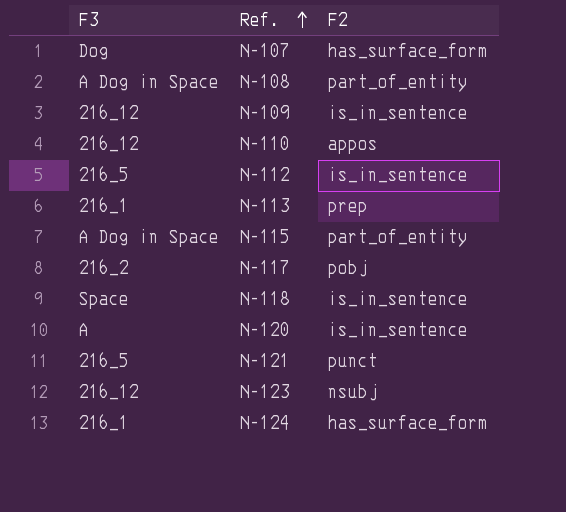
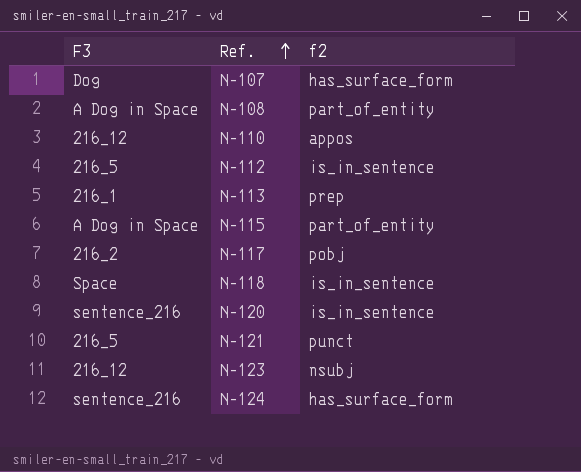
column name: F2 -> f2
row N-109: 216_12 | is_in_sentence -> none
N-120 | F3: A -> sentence_216
N-124 | F3: 216_1 -> sentence_216

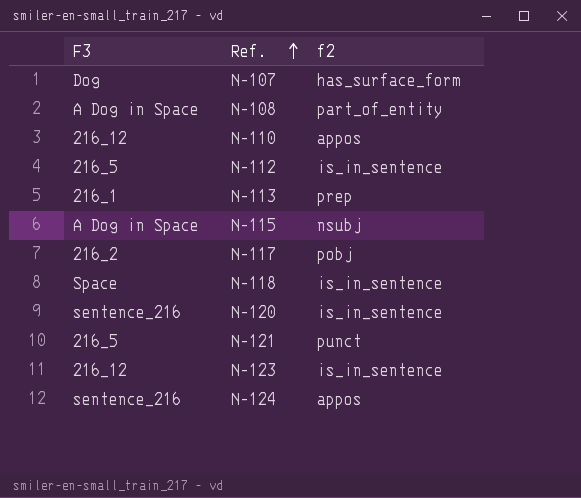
N-115 | f2: part_of_entity -> nsubj
N-123 | f2: nsubj -> is_in_sentence
N-124 | f2: has_surface_form -> appos

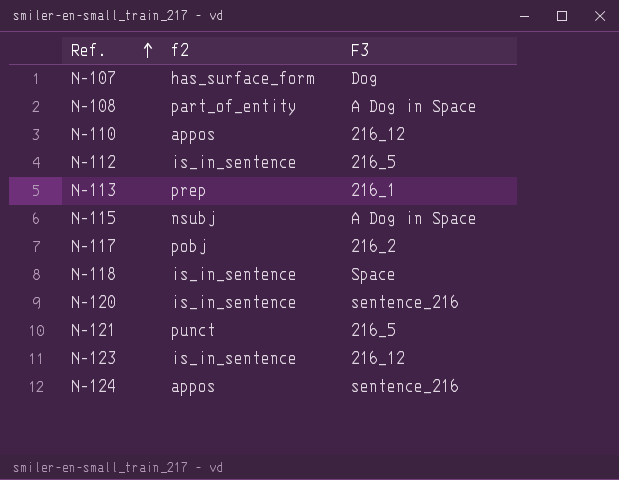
column F3 | position: 1 -> 3

